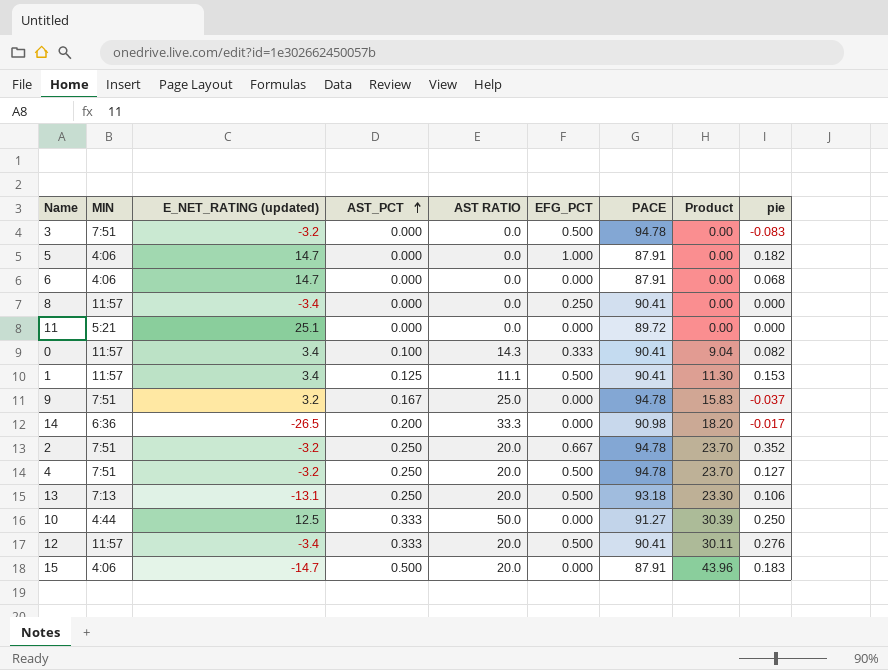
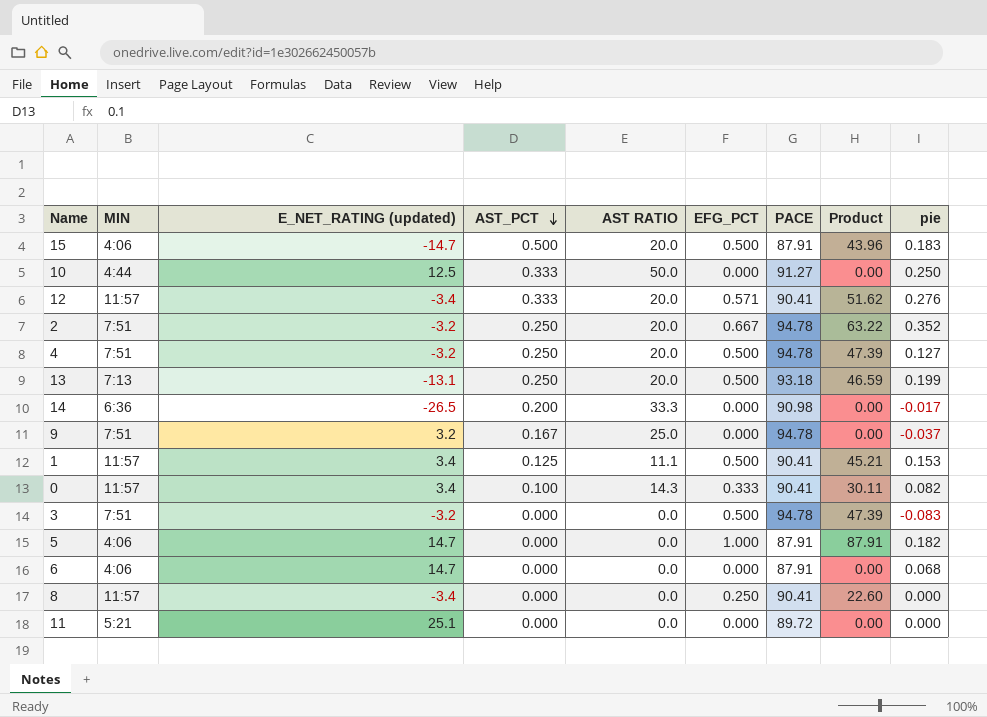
row order: AST_PCT ascending -> AST_PCT descending
column Product | formula: [AST_PCT] * [PACE] -> [EFG_PCT] * [PACE]
15 | EFG_PCT: 0.000 -> 0.500
12 | EFG_PCT: 0.500 -> 0.571
13 | pie: 0.106 -> 0.199

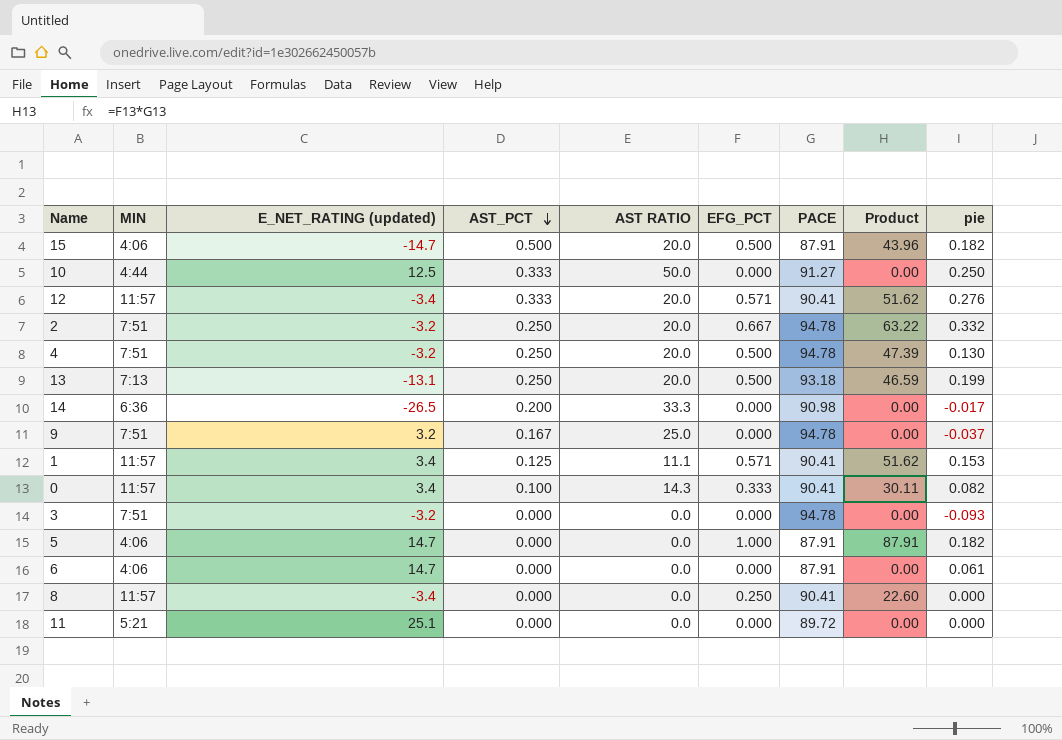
15 | pie: 0.183 -> 0.182
2 | pie: 0.352 -> 0.332
4 | pie: 0.127 -> 0.130
1 | EFG_PCT: 0.500 -> 0.571
1 | Product: 45.21 -> 51.62
3 | EFG_PCT: 0.500 -> 0.000
3 | Product: 47.39 -> 0.00
3 | pie: -0.083 -> -0.093
6 | pie: 0.068 -> 0.061

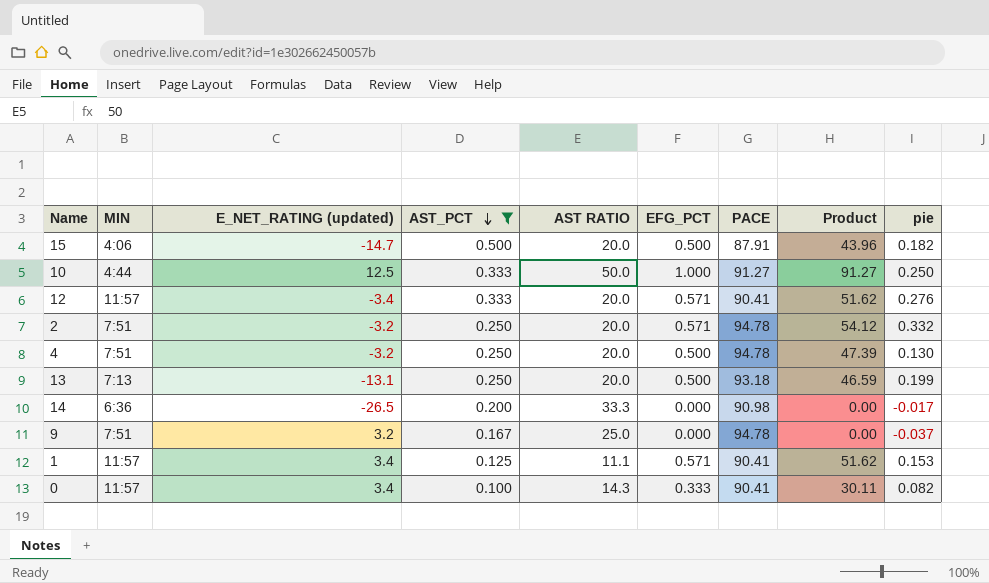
filter: none -> AST_PCT != 0.000
10 | EFG_PCT: 0.000 -> 1.000
10 | Product: 0.00 -> 91.27
2 | EFG_PCT: 0.667 -> 0.571
2 | Product: 63.22 -> 54.12

